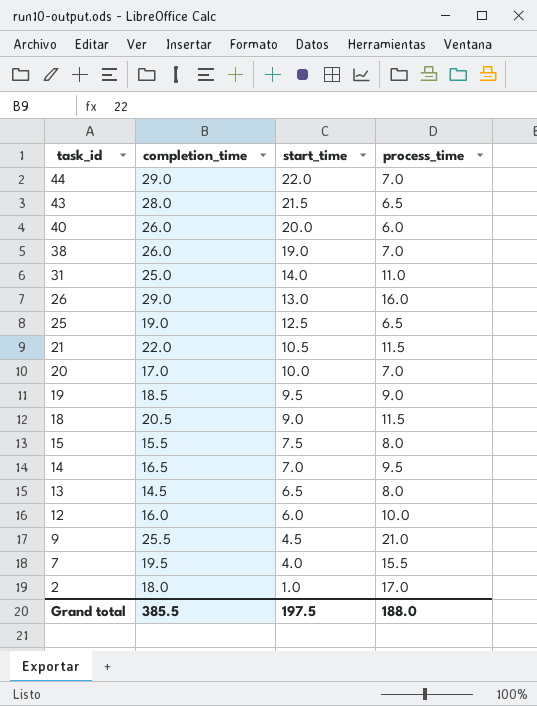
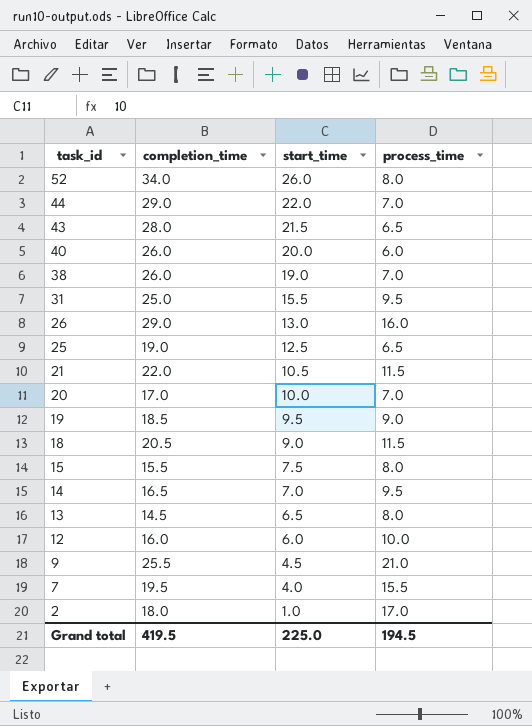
row 52: none -> 34.0 | 26.0 | 8.0
31 | start_time: 14.0 -> 15.5
31 | process_time: 11.0 -> 9.5
Grand total | completion_time: 385.5 -> 419.5
Grand total | start_time: 197.5 -> 225.0
Grand total | process_time: 188.0 -> 194.5

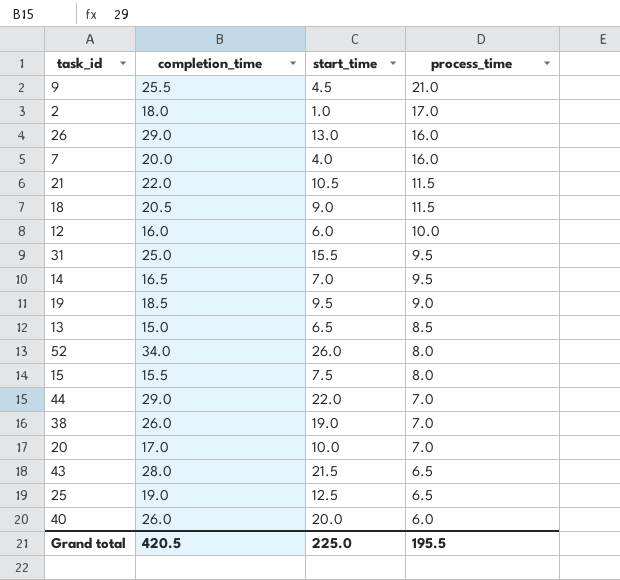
row order: task_id descending -> process_time descending
7 | completion_time: 19.5 -> 20.0
7 | process_time: 15.5 -> 16.0
13 | completion_time: 14.5 -> 15.0
13 | process_time: 8.0 -> 8.5
Grand total | completion_time: 419.5 -> 420.5
Grand total | process_time: 194.5 -> 195.5

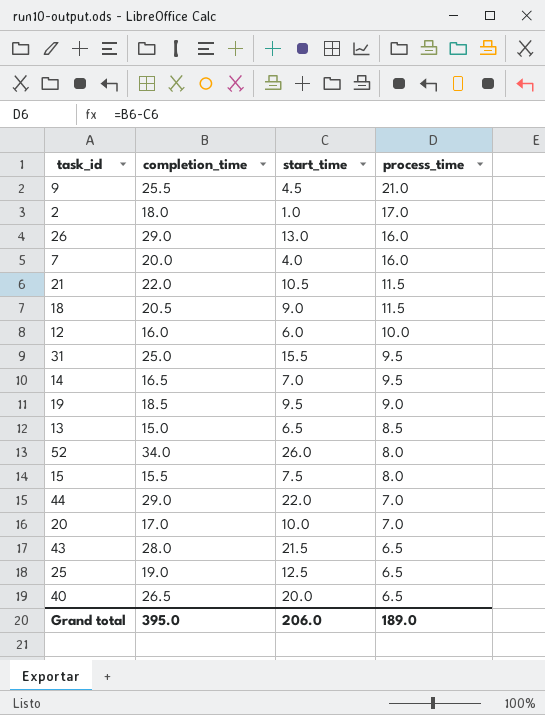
row 38: 26.0 | 19.0 | 7.0 -> none
40 | completion_time: 26.0 -> 26.5
40 | process_time: 6.0 -> 6.5
Grand total | completion_time: 420.5 -> 395.0
Grand total | start_time: 225.0 -> 206.0
Grand total | process_time: 195.5 -> 189.0

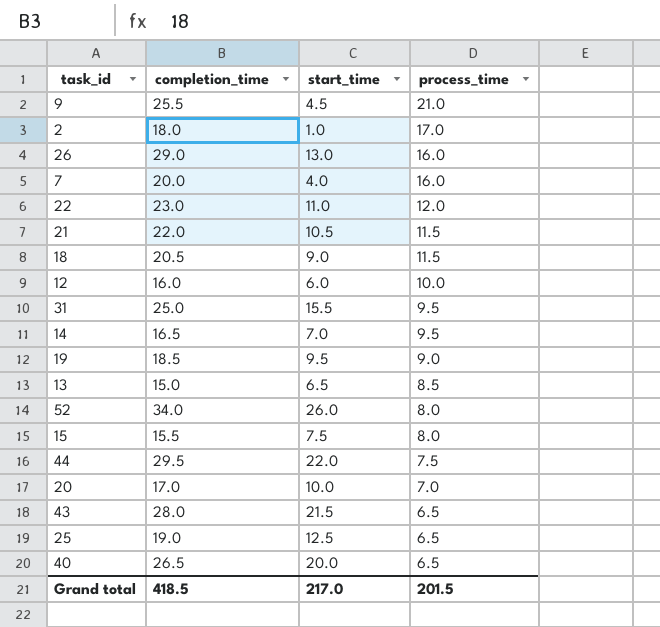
row 22: none -> 23.0 | 11.0 | 12.0
44 | completion_time: 29.0 -> 29.5
44 | process_time: 7.0 -> 7.5
Grand total | completion_time: 395.0 -> 418.5
Grand total | start_time: 206.0 -> 217.0
Grand total | process_time: 189.0 -> 201.5

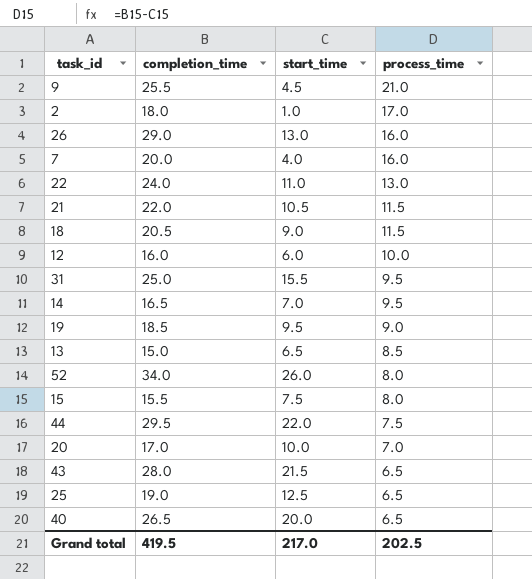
22 | completion_time: 23.0 -> 24.0
22 | process_time: 12.0 -> 13.0
Grand total | completion_time: 418.5 -> 419.5
Grand total | process_time: 201.5 -> 202.5

